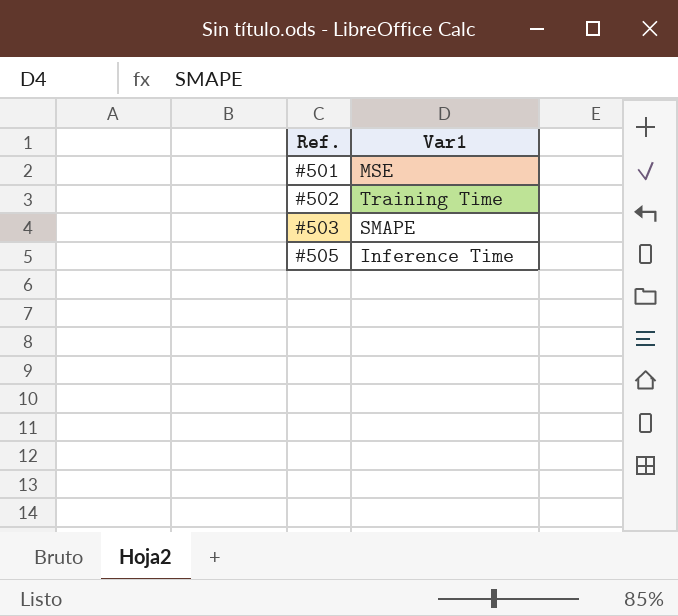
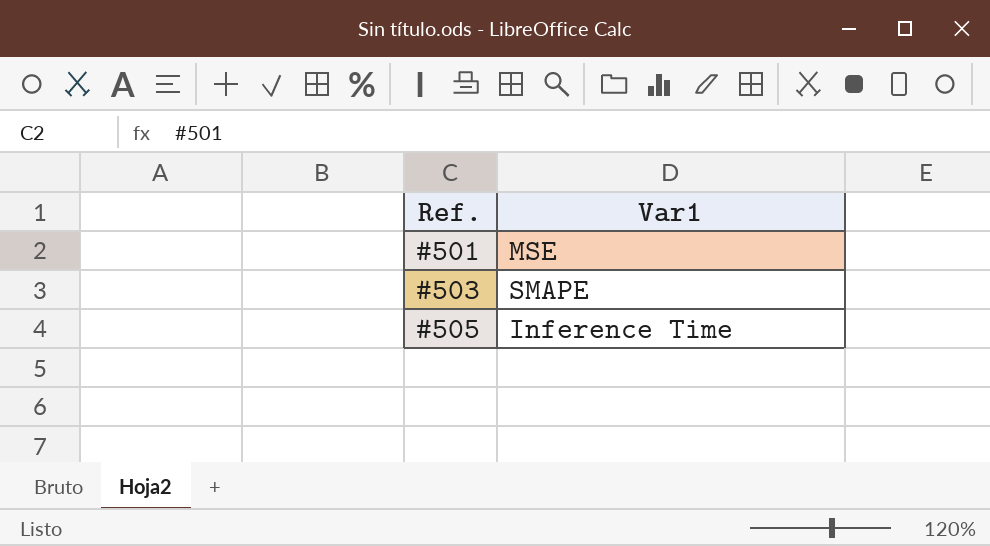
row #502: Training Time -> none

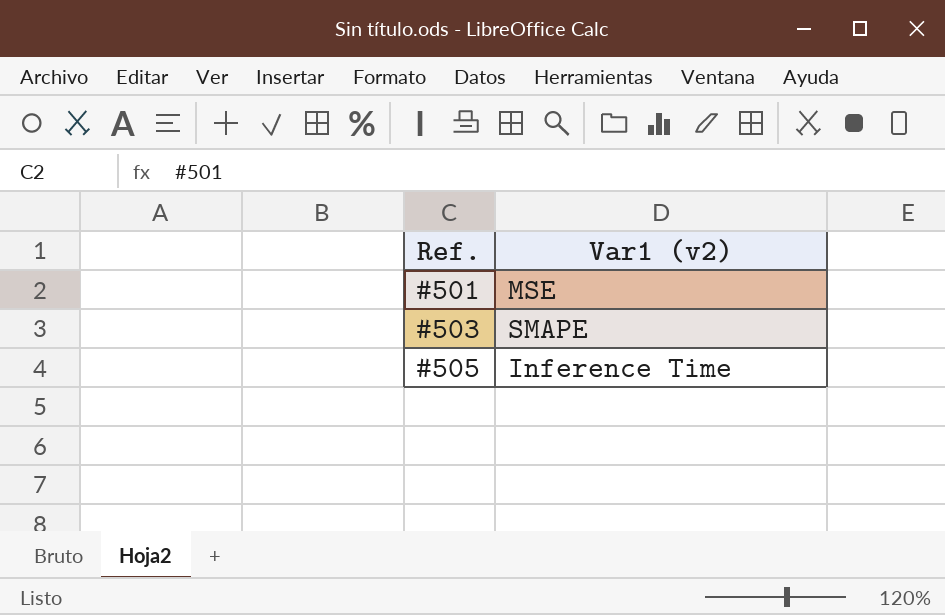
column name: Var1 -> Var1 (v2)

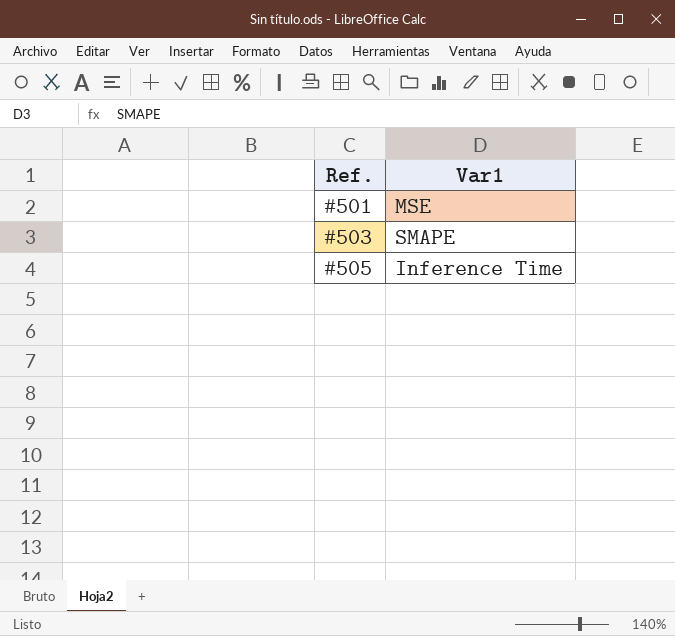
column name: Var1 (v2) -> Var1

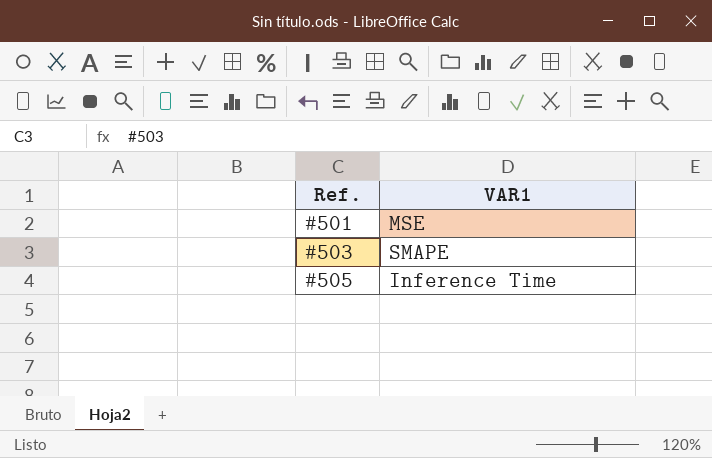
column name: Var1 -> VAR1

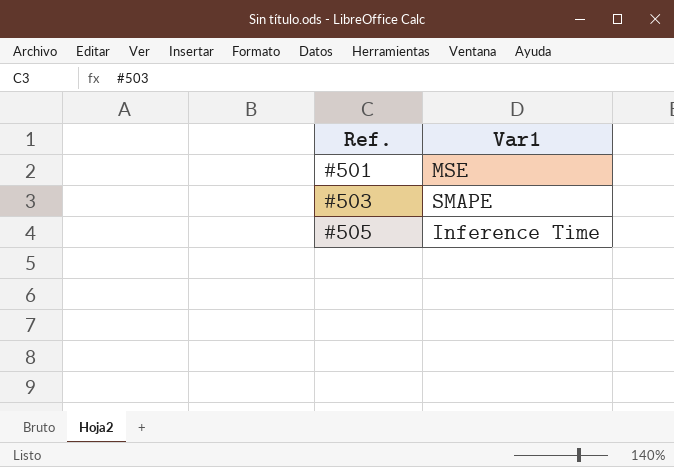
column name: VAR1 -> Var1

